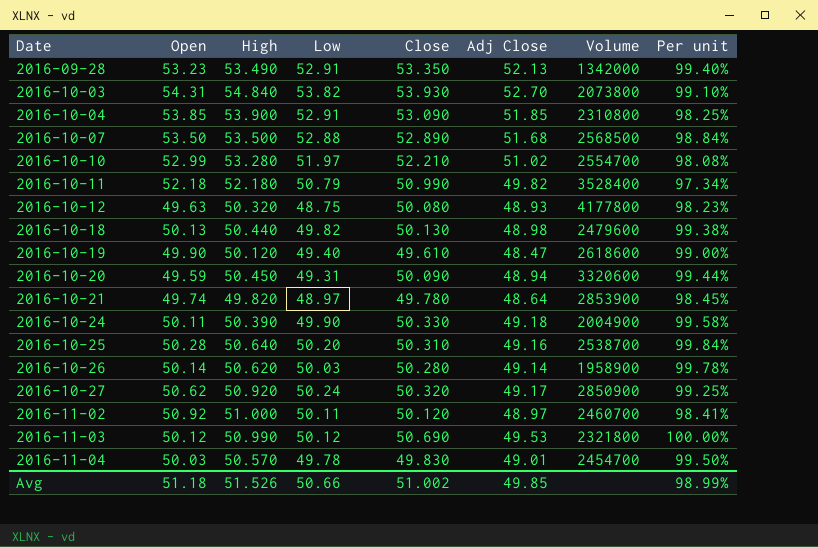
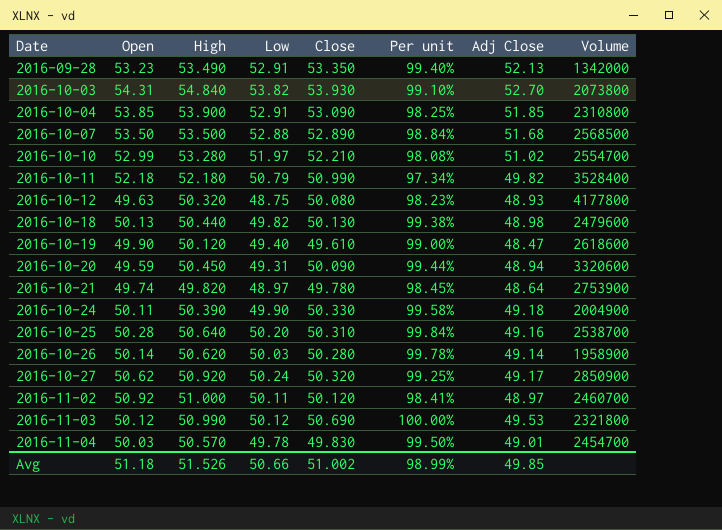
column Per unit | position: 8 -> 6
2016-10-21 | Volume: 2853900 -> 2753900

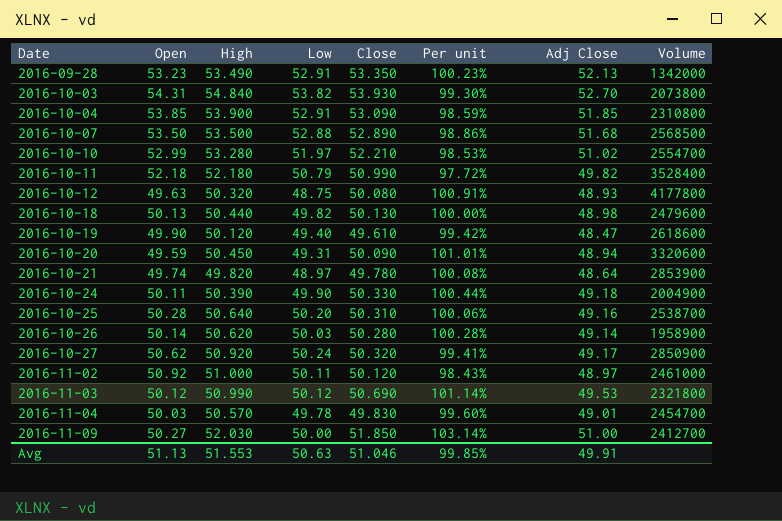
column Per unit | formula: [Low] / [Open] -> [Close] / [Open]
2016-10-21 | Volume: 2753900 -> 2853900
2016-11-02 | Volume: 2460700 -> 2461000
row 2016-11-09: none -> 50.27 | 52.030 | 50.00 | 51.850 | 103.14% | 51.00 | 2412700
Avg | Open: 51.18 -> 51.13
Avg | High: 51.526 -> 51.553
Avg | Low: 50.66 -> 50.63
Avg | Close: 51.002 -> 51.046
Avg | Per unit: 98.99% -> 99.85%
Avg | Adj Close: 49.85 -> 49.91

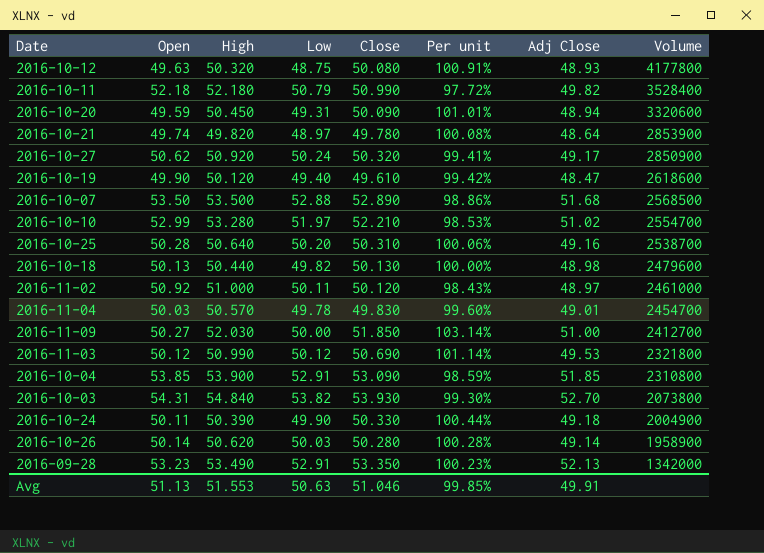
row order: Date ascending -> Volume descending

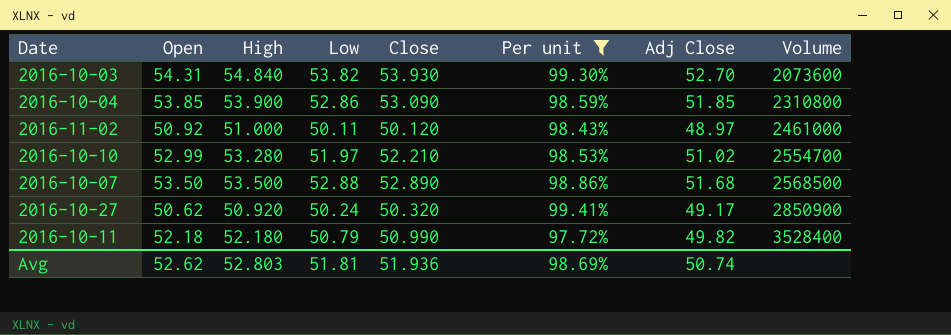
filter: none -> Per unit <= 99.41%
row order: Volume descending -> Volume ascending
2016-10-03 | Volume: 2073800 -> 2073600
2016-10-04 | Low: 52.91 -> 52.86
Avg | Open: 51.13 -> 52.62
Avg | High: 51.553 -> 52.803
Avg | Low: 50.63 -> 51.81
Avg | Close: 51.046 -> 51.936
Avg | Per unit: 99.85% -> 98.69%
Avg | Adj Close: 49.91 -> 50.74

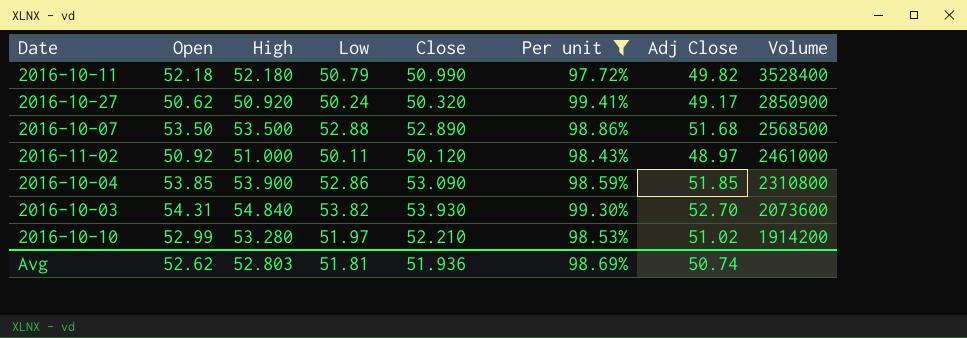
row order: Volume ascending -> Volume descending
2016-10-10 | Volume: 2554700 -> 1914200

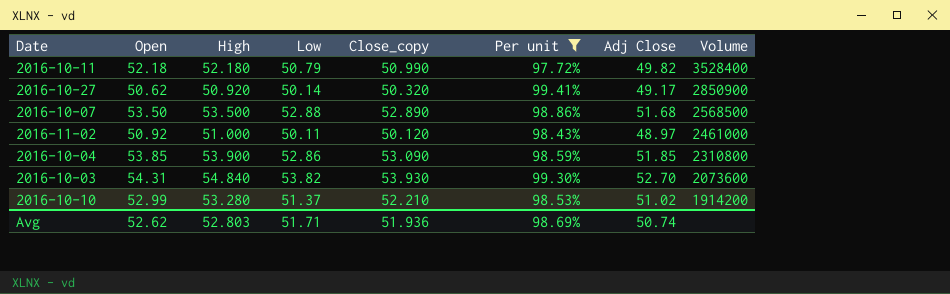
column name: Close -> Close_copy
2016-10-27 | Low: 50.24 -> 50.14
2016-10-10 | Low: 51.97 -> 51.37
Avg | Low: 51.81 -> 51.71

